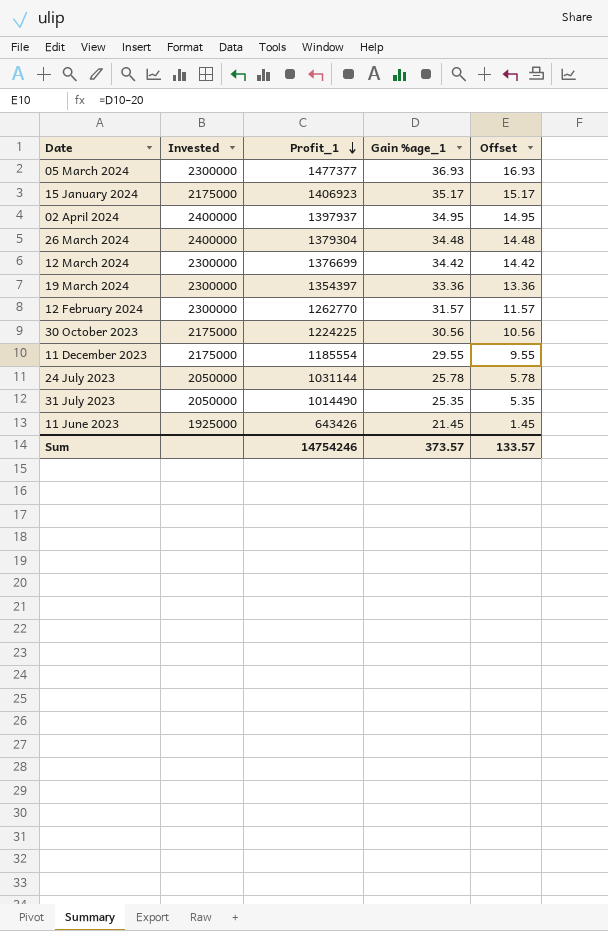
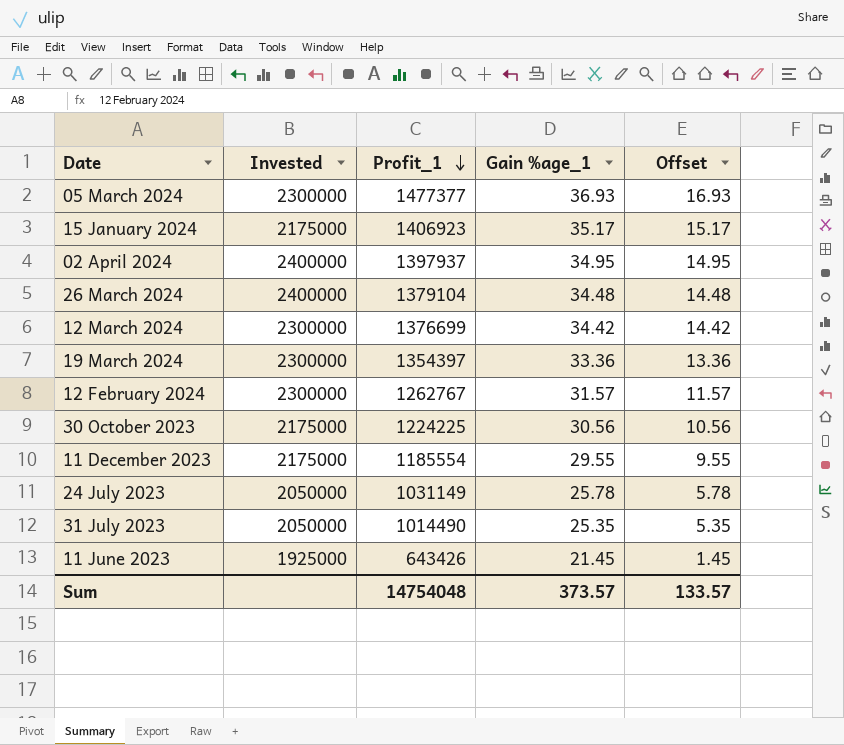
26 March 2024 | Profit_1: 1379304 -> 1379104
12 February 2024 | Profit_1: 1262770 -> 1262767
24 July 2023 | Profit_1: 1031144 -> 1031149
Sum | Profit_1: 14754246 -> 14754048

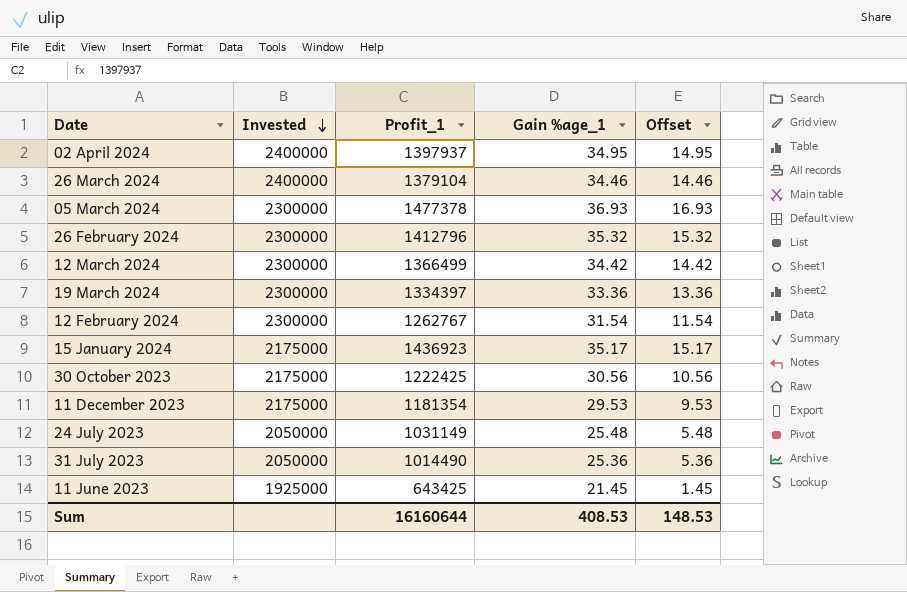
row order: Profit_1 descending -> Invested descending
26 March 2024 | Gain %age_1: 34.48 -> 34.46
26 March 2024 | Offset: 14.48 -> 14.46
05 March 2024 | Profit_1: 1477377 -> 1477378
row 26 February 2024: none -> 2300000 | 1412796 | 35.32 | 15.32
12 March 2024 | Profit_1: 1376699 -> 1366499
19 March 2024 | Profit_1: 1354397 -> 1334397
12 February 2024 | Gain %age_1: 31.57 -> 31.54
12 February 2024 | Offset: 11.57 -> 11.54
15 January 2024 | Profit_1: 1406923 -> 1436923
30 October 2023 | Profit_1: 1224225 -> 1222425
11 December 2023 | Profit_1: 1185554 -> 1181354
11 December 2023 | Gain %age_1: 29.55 -> 29.53
11 December 2023 | Offset: 9.55 -> 9.53
24 July 2023 | Gain %age_1: 25.78 -> 25.48
24 July 2023 | Offset: 5.78 -> 5.48
31 July 2023 | Gain %age_1: 25.35 -> 25.36
31 July 2023 | Offset: 5.35 -> 5.36
11 June 2023 | Profit_1: 643426 -> 643425
Sum | Profit_1: 14754048 -> 16160644
Sum | Gain %age_1: 373.57 -> 408.53
Sum | Offset: 133.57 -> 148.53

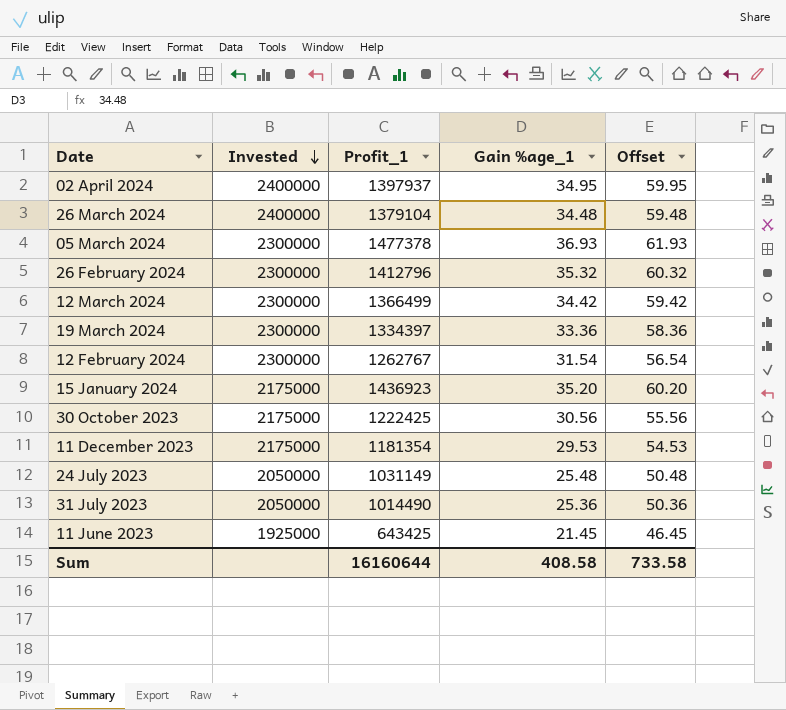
column Offset | formula: [Gain %age_1] - 20 -> [Gain %age_1] + 25
26 March 2024 | Gain %age_1: 34.46 -> 34.48
15 January 2024 | Gain %age_1: 35.17 -> 35.20
Sum | Gain %age_1: 408.53 -> 408.58
Sum | Offset: 148.53 -> 733.58

